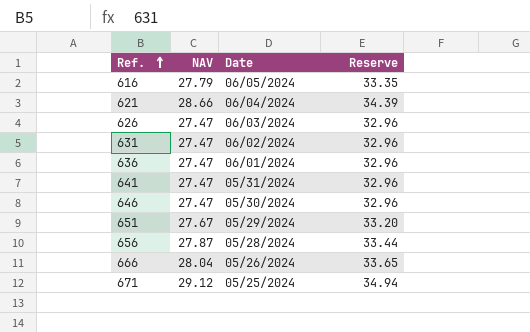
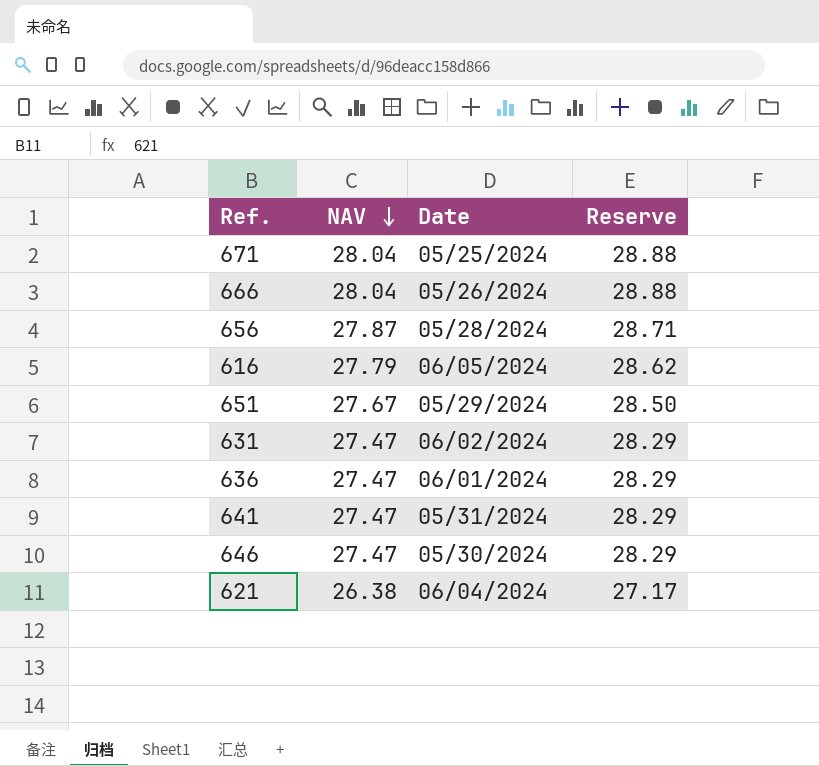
row order: Ref. ascending -> NAV descending
column Reserve | formula: [NAV] * 1.2 -> [NAV] * 1.03
row 626: 27.47 | 06/03/2024 | 32.96 -> none
671 | NAV: 29.12 -> 28.04
621 | NAV: 28.66 -> 26.38

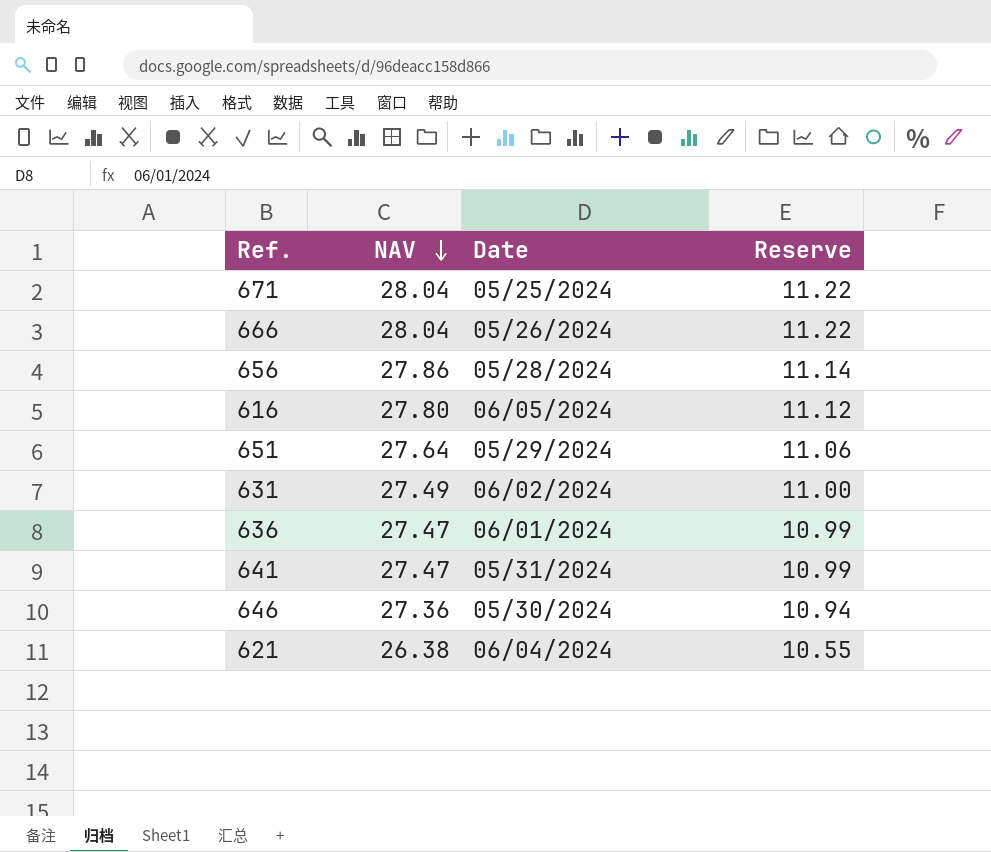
column Reserve | formula: [NAV] * 1.03 -> [NAV] * 0.4
656 | NAV: 27.87 -> 27.86
616 | NAV: 27.79 -> 27.80
651 | NAV: 27.67 -> 27.64
631 | NAV: 27.47 -> 27.49
646 | NAV: 27.47 -> 27.36

